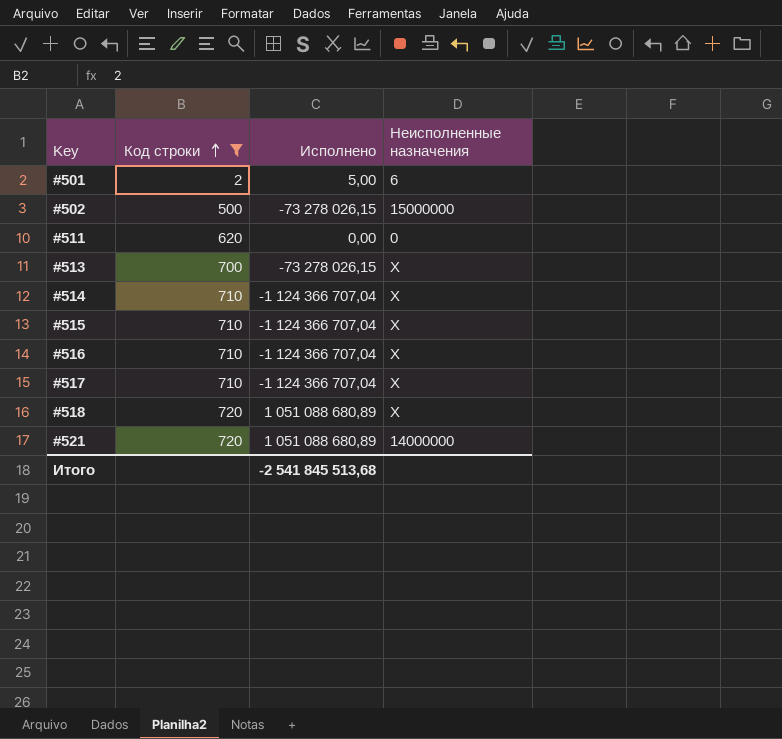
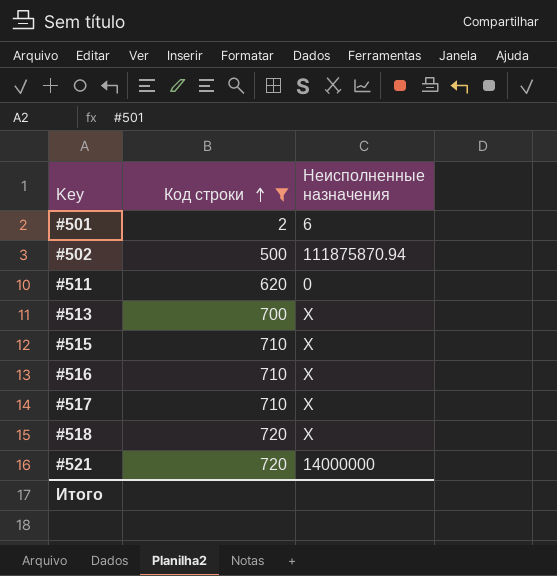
column Исполнено | position: 3 -> none
row #514: 710 | -1 124 366 707,04 | X -> none
#502 | Неисполненные назначения: 15000000 -> 111875870.94

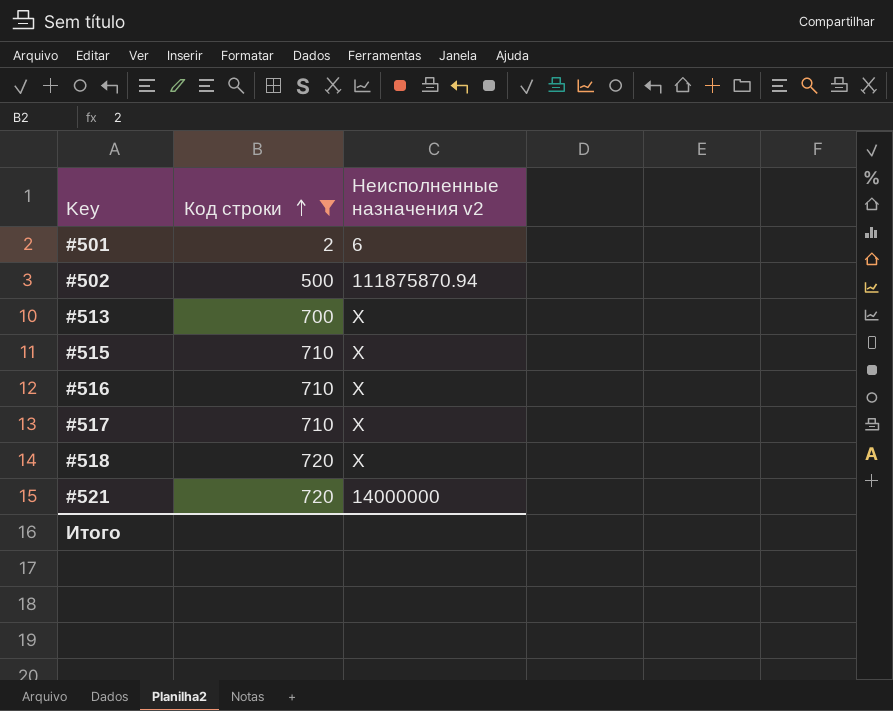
column name: Неисполненные назначения -> Неисполненные назначения v2
row #511: 620 | 0 -> none

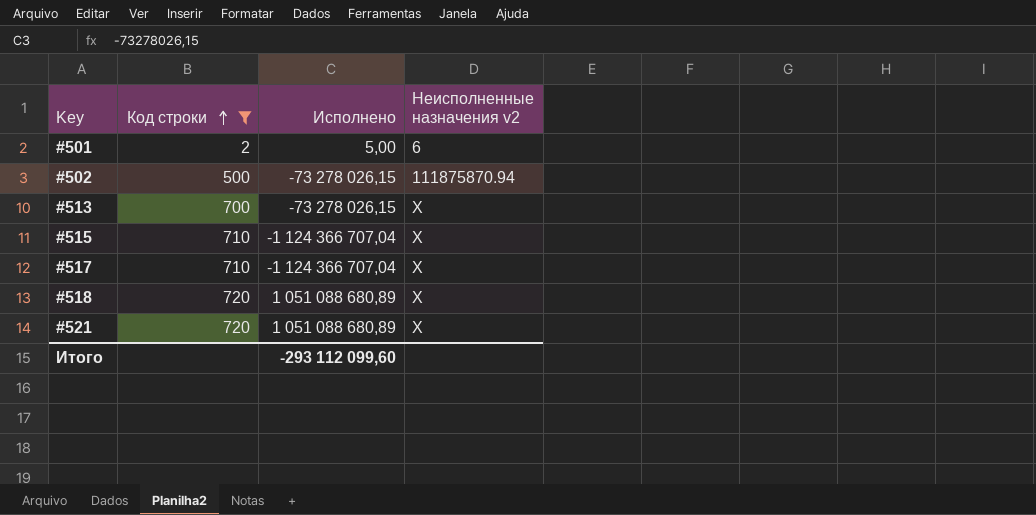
column Исполнено | position: none -> 3
row #516: 710 | X -> none
#521 | Неисполненные назначения v2: 14000000 -> X

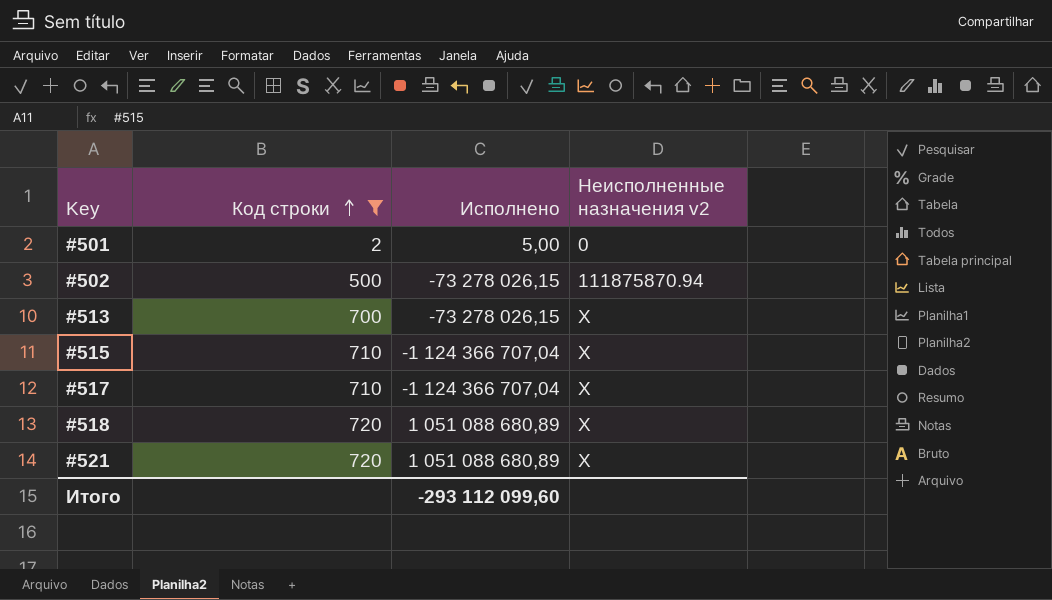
#501 | Неисполненные назначения v2: 6 -> 0

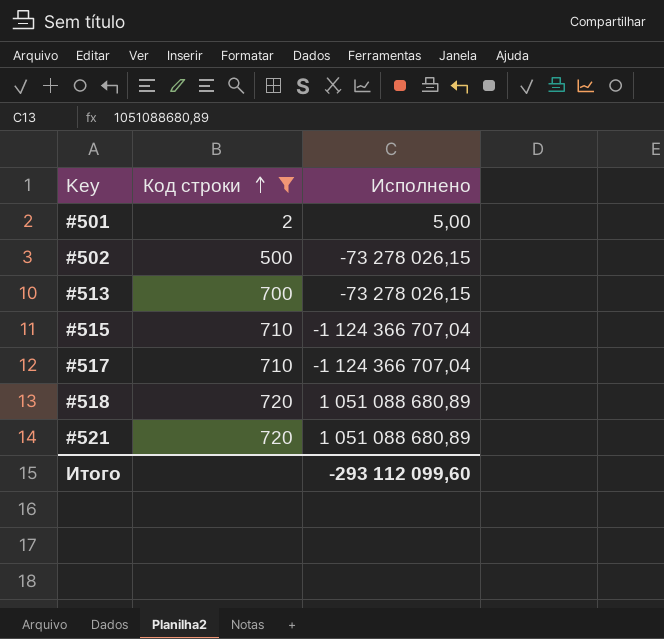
column Неисполненные назначения v2 | position: 4 -> none

